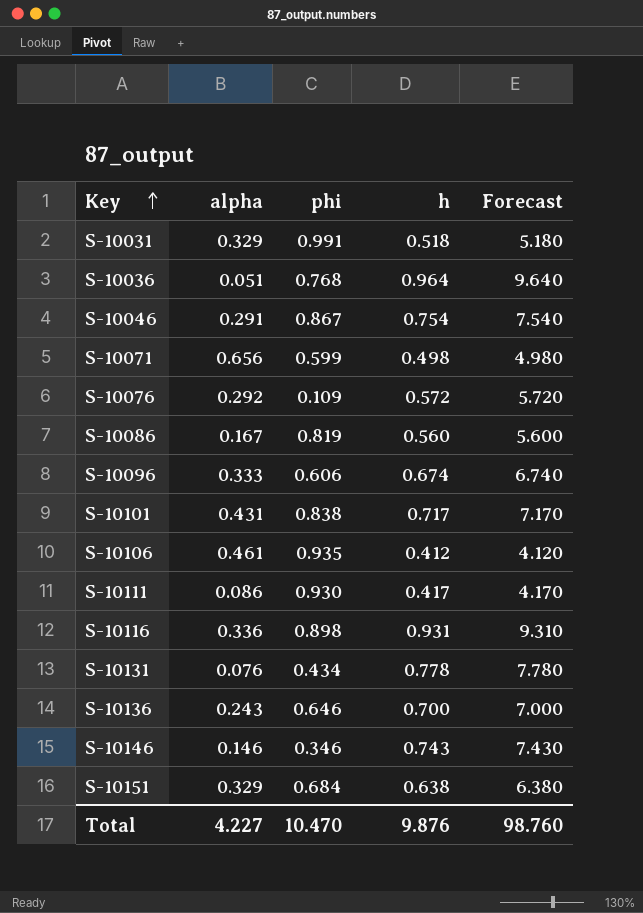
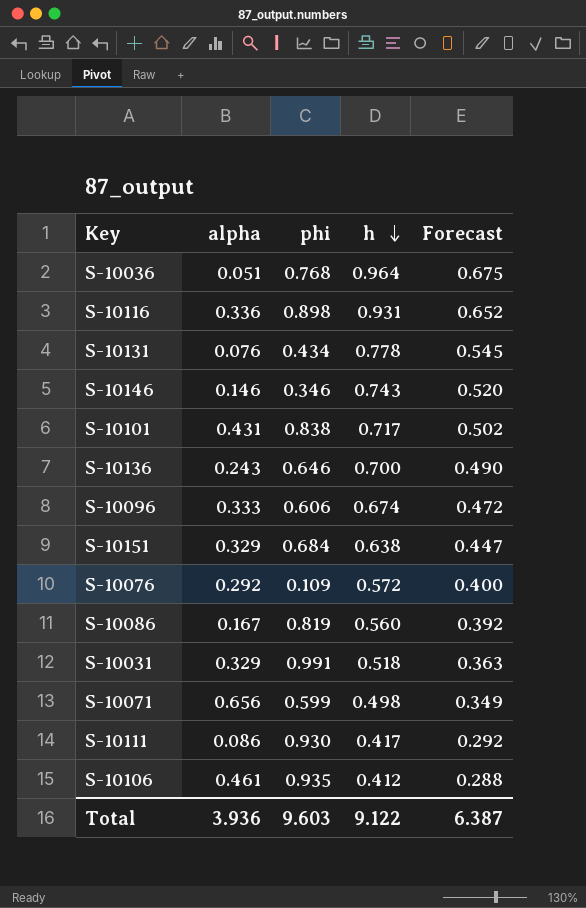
row order: Key ascending -> h descending
column Forecast | formula: [h] * 10 -> [h] * 0.7
row S-10046: 0.291 | 0.867 | 0.754 | 7.540 -> none
Total | alpha: 4.227 -> 3.936
Total | phi: 10.470 -> 9.603
Total | h: 9.876 -> 9.122
Total | Forecast: 98.760 -> 6.387

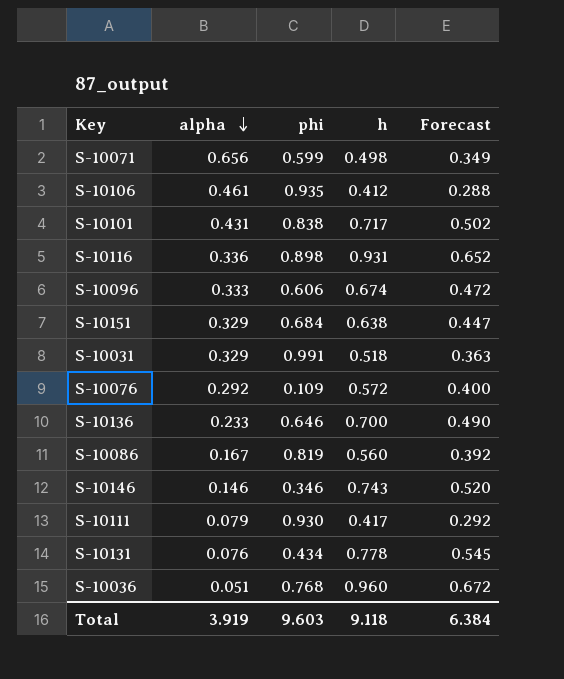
row order: h descending -> alpha descending
S-10136 | alpha: 0.243 -> 0.233
S-10111 | alpha: 0.086 -> 0.079
S-10036 | h: 0.964 -> 0.960
S-10036 | Forecast: 0.675 -> 0.672
Total | alpha: 3.936 -> 3.919
Total | h: 9.122 -> 9.118
Total | Forecast: 6.387 -> 6.384

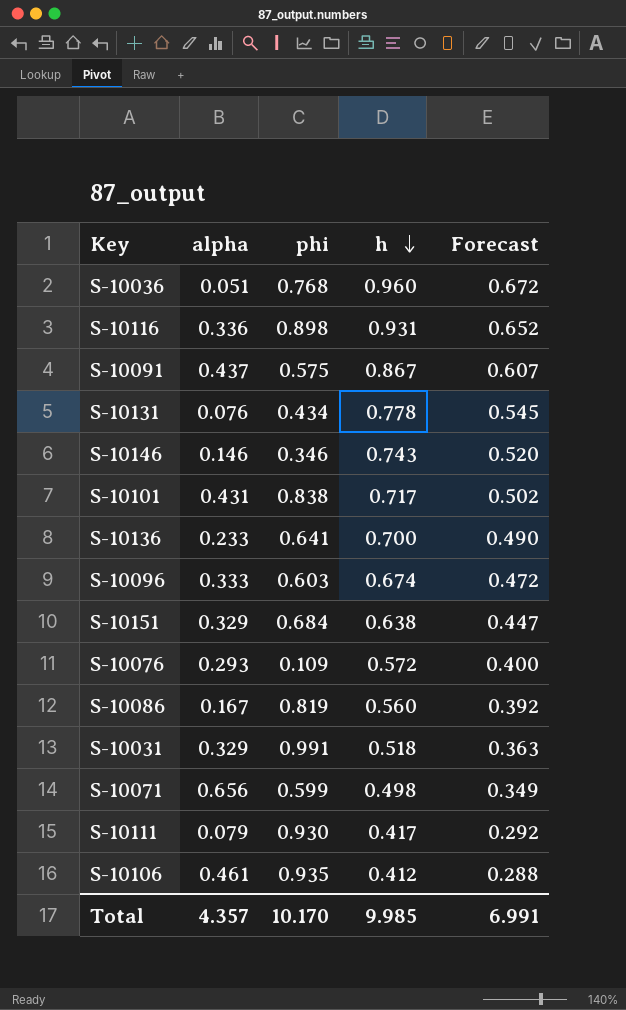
row order: alpha descending -> h descending
row S-10091: none -> 0.437 | 0.575 | 0.867 | 0.607
S-10136 | phi: 0.646 -> 0.641
S-10096 | phi: 0.606 -> 0.603
S-10076 | alpha: 0.292 -> 0.293
Total | alpha: 3.919 -> 4.357
Total | phi: 9.603 -> 10.170
Total | h: 9.118 -> 9.985
Total | Forecast: 6.384 -> 6.991

